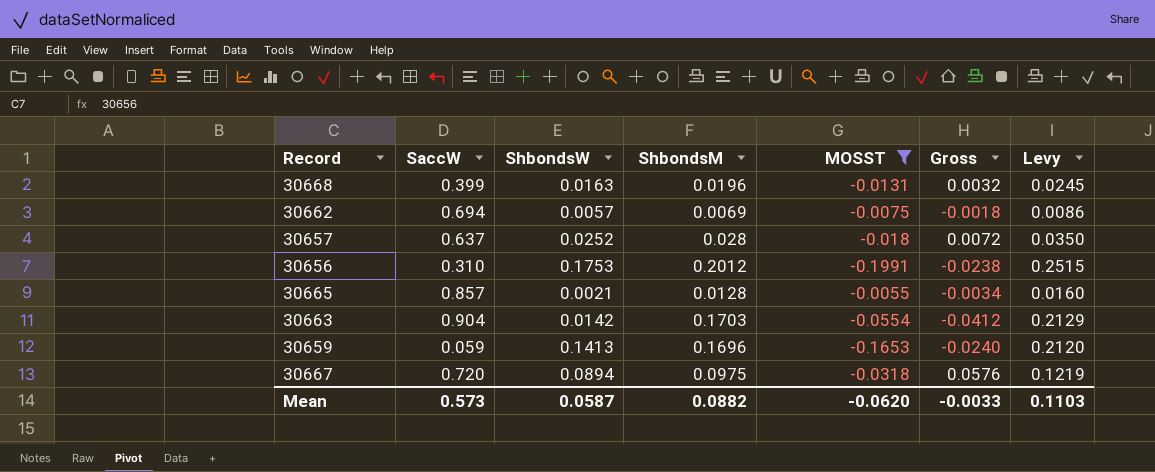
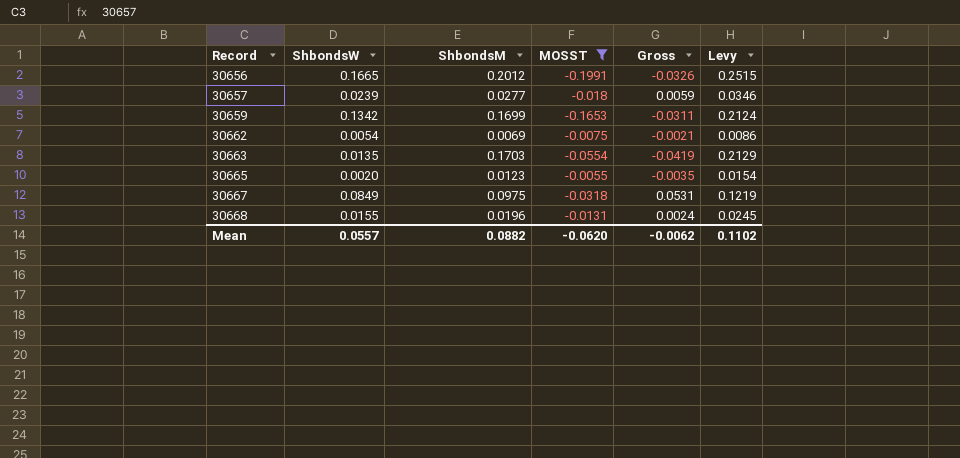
row order: none -> Record ascending
column SaccW | position: 2 -> none
30656 | ShbondsW: 0.1753 -> 0.1665
30656 | Gross: -0.0238 -> -0.0326
30657 | ShbondsW: 0.0252 -> 0.0239
30657 | ShbondsM: 0.028 -> 0.0277
30657 | Gross: 0.0072 -> 0.0059
30657 | Levy: 0.0350 -> 0.0346
30659 | ShbondsW: 0.1413 -> 0.1342
30659 | ShbondsM: 0.1696 -> 0.1699
30659 | Gross: -0.0240 -> -0.0311
30659 | Levy: 0.2120 -> 0.2124
30662 | ShbondsW: 0.0057 -> 0.0054
30662 | Gross: -0.0018 -> -0.0021
30663 | ShbondsW: 0.0142 -> 0.0135
30663 | Gross: -0.0412 -> -0.0419
30665 | ShbondsW: 0.0021 -> 0.0020
30665 | ShbondsM: 0.0128 -> 0.0123
30665 | Gross: -0.0034 -> -0.0035
30665 | Levy: 0.0160 -> 0.0154
30667 | ShbondsW: 0.0894 -> 0.0849
30667 | Gross: 0.0576 -> 0.0531
30668 | ShbondsW: 0.0163 -> 0.0155
30668 | Gross: 0.0032 -> 0.0024
Mean | ShbondsW: 0.0587 -> 0.0557
Mean | Gross: -0.0033 -> -0.0062
Mean | Levy: 0.1103 -> 0.1102

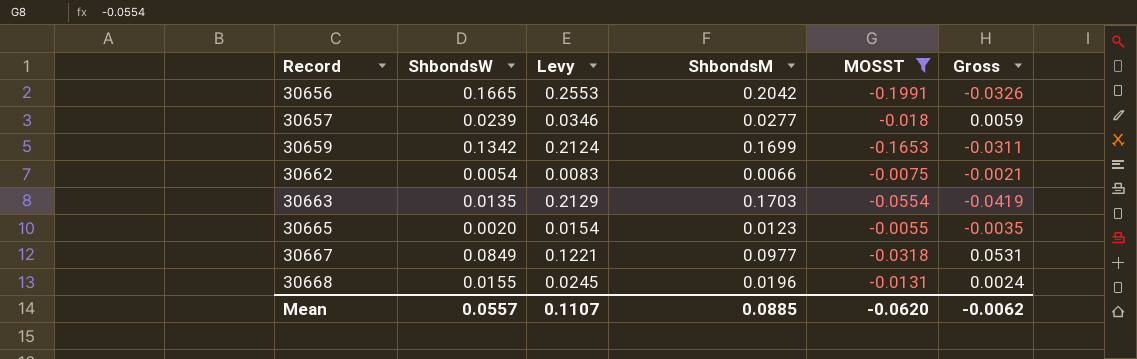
column Levy | position: 6 -> 3
30656 | Levy: 0.2515 -> 0.2553
30656 | ShbondsM: 0.2012 -> 0.2042
30662 | Levy: 0.0086 -> 0.0083
30662 | ShbondsM: 0.0069 -> 0.0066
30667 | Levy: 0.1219 -> 0.1221
30667 | ShbondsM: 0.0975 -> 0.0977
Mean | Levy: 0.1102 -> 0.1107
Mean | ShbondsM: 0.0882 -> 0.0885

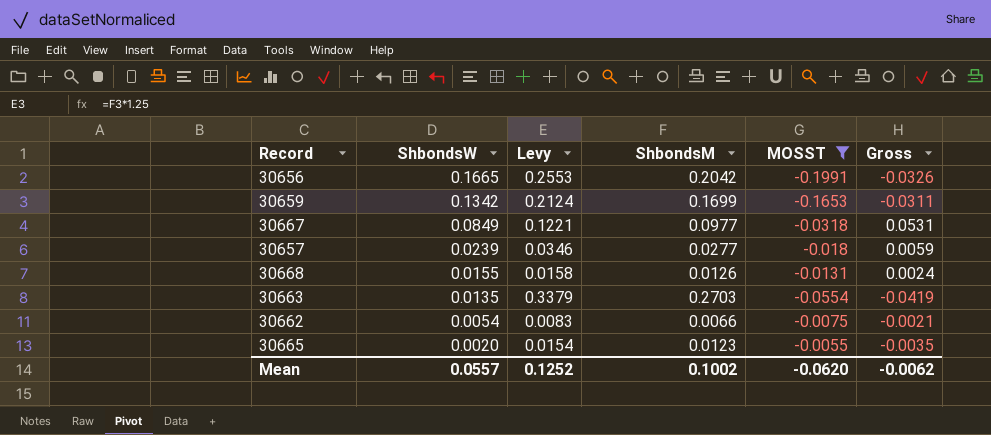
row order: Record ascending -> ShbondsW descending
30668 | Levy: 0.0245 -> 0.0158
30668 | ShbondsM: 0.0196 -> 0.0126
30663 | Levy: 0.2129 -> 0.3379
30663 | ShbondsM: 0.1703 -> 0.2703
Mean | Levy: 0.1107 -> 0.1252
Mean | ShbondsM: 0.0885 -> 0.1002

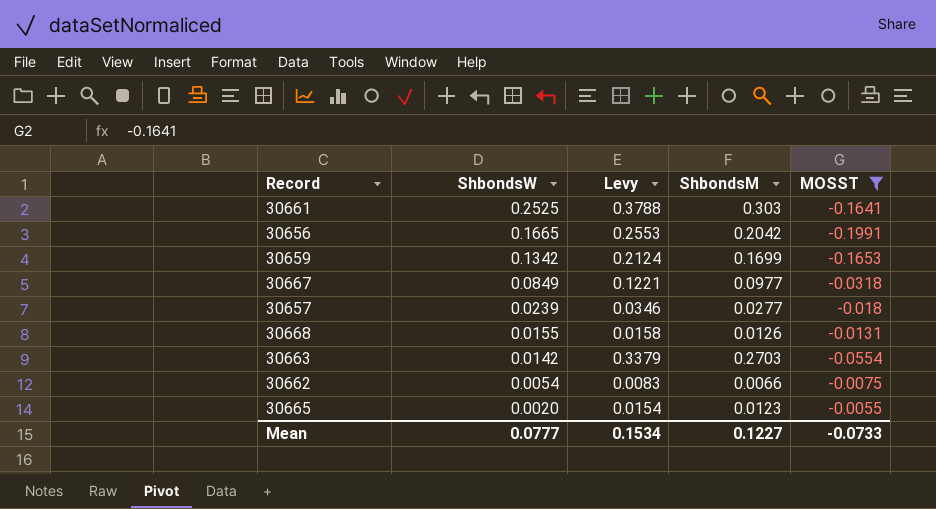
column Gross | formula: [ShbondsW] + [MOSST] -> none
row 30661: none -> 0.2525 | 0.3788 | 0.303 | -0.1641
30663 | ShbondsW: 0.0135 -> 0.0142
Mean | ShbondsW: 0.0557 -> 0.0777
Mean | Levy: 0.1252 -> 0.1534
Mean | ShbondsM: 0.1002 -> 0.1227
Mean | MOSST: -0.0620 -> -0.0733

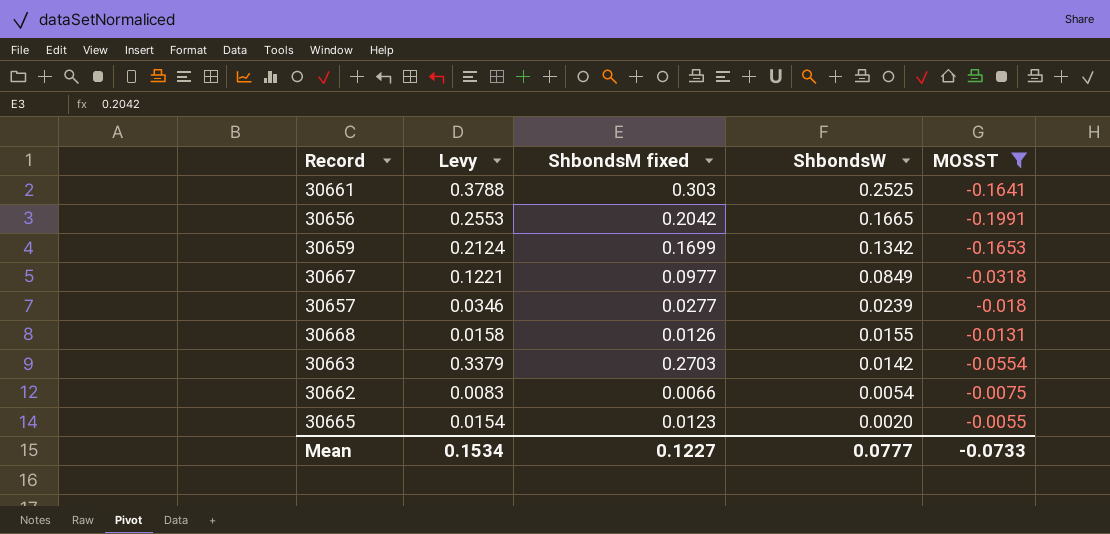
column name: ShbondsM -> ShbondsM fixed
column ShbondsW | position: 2 -> 4

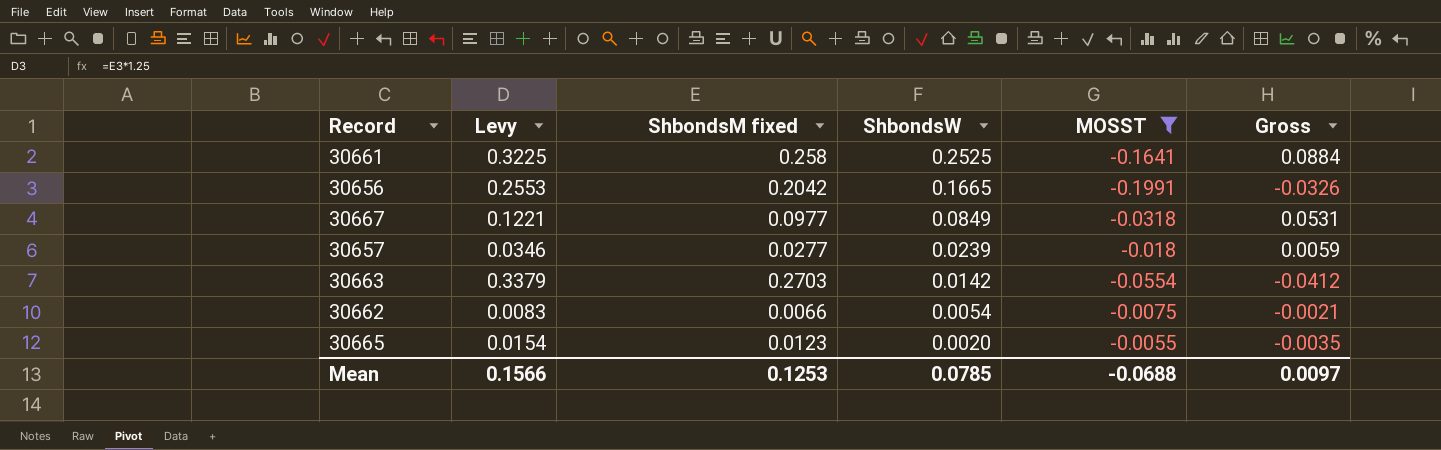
column Gross | formula: none -> [ShbondsW] + [MOSST]
row 30659: 0.2124 | 0.1699 | 0.1342 | -0.1653 -> none
row 30668: 0.0158 | 0.0126 | 0.0155 | -0.0131 -> none
30661 | Levy: 0.3788 -> 0.3225
30661 | ShbondsM fixed: 0.303 -> 0.258
Mean | Levy: 0.1534 -> 0.1566
Mean | ShbondsM fixed: 0.1227 -> 0.1253
Mean | ShbondsW: 0.0777 -> 0.0785
Mean | MOSST: -0.0733 -> -0.0688

